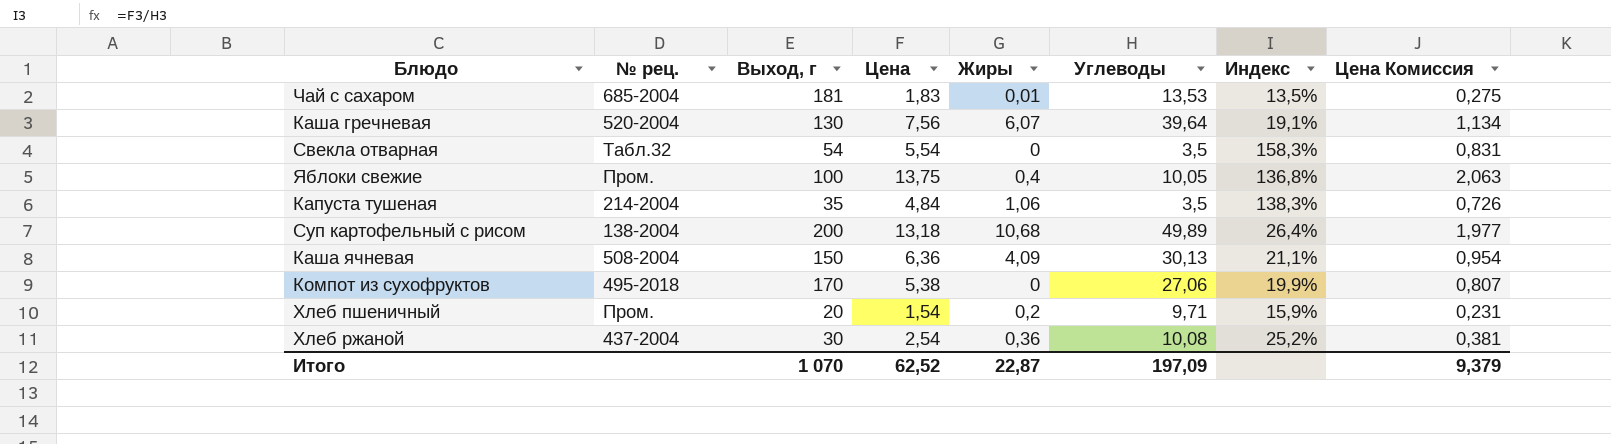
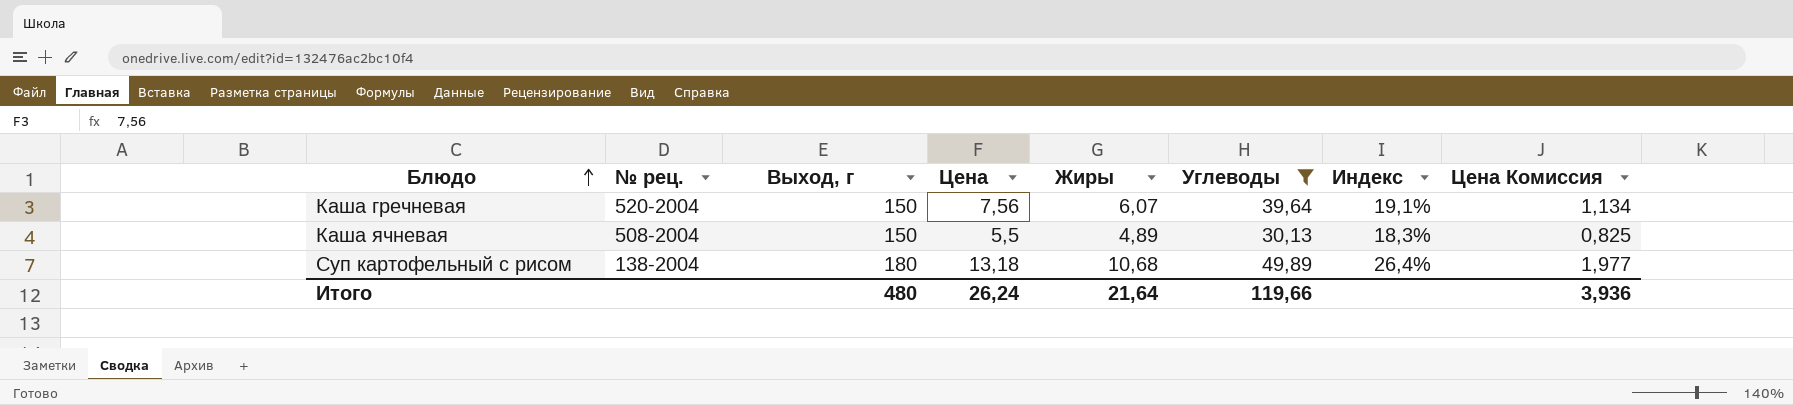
filter: none -> Углеводы >= 30,13
row order: none -> Блюдо ascending
Каша гречневая | Выход, г: 130 -> 150
Каша ячневая | Цена: 6,36 -> 5,5
Каша ячневая | Жиры: 4,09 -> 4,89
Каша ячневая | Индекс: 21,1% -> 18,3%
Каша ячневая | Цена Комиссия: 0,954 -> 0,825
Суп картофельный с рисом | Выход, г: 200 -> 180
Итого | Выход, г: 1 070 -> 480
Итого | Цена: 62,52 -> 26,24
Итого | Жиры: 22,87 -> 21,64
Итого | Углеводы: 197,09 -> 119,66
Итого | Цена Комиссия: 9,379 -> 3,936

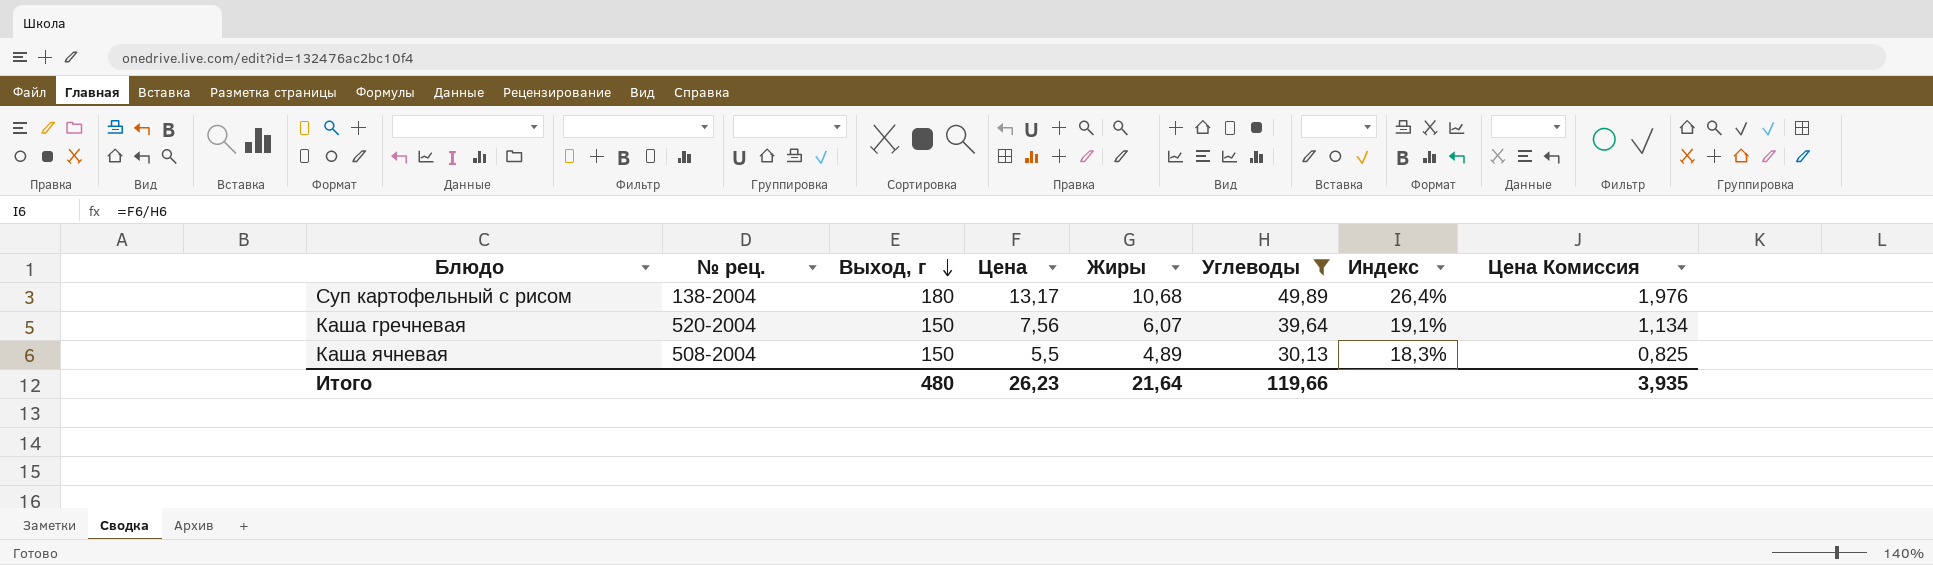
row order: Блюдо ascending -> Выход, г descending
Суп картофельный с рисом | Цена: 13,18 -> 13,17
Суп картофельный с рисом | Цена Комиссия: 1,977 -> 1,976
Итого | Цена: 26,24 -> 26,23
Итого | Цена Комиссия: 3,936 -> 3,935

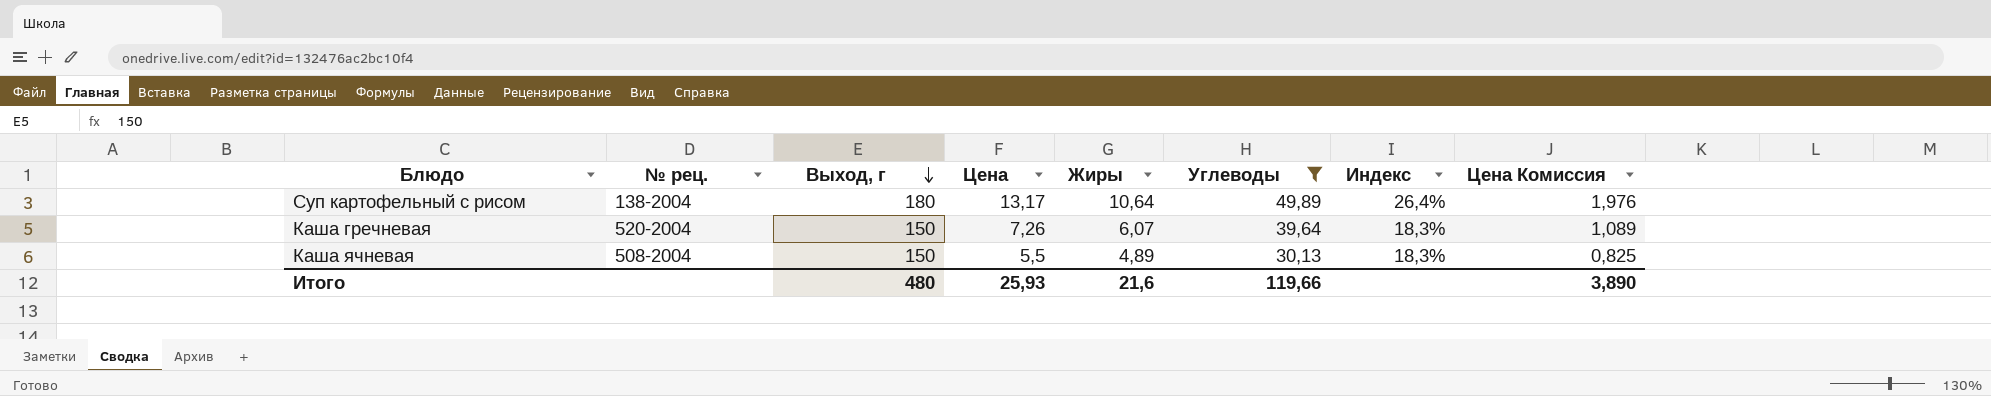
Суп картофельный с рисом | Жиры: 10,68 -> 10,64
Каша гречневая | Цена: 7,56 -> 7,26
Каша гречневая | Индекс: 19,1% -> 18,3%
Каша гречневая | Цена Комиссия: 1,134 -> 1,089
Итого | Цена: 26,23 -> 25,93
Итого | Жиры: 21,64 -> 21,6
Итого | Цена Комиссия: 3,935 -> 3,890

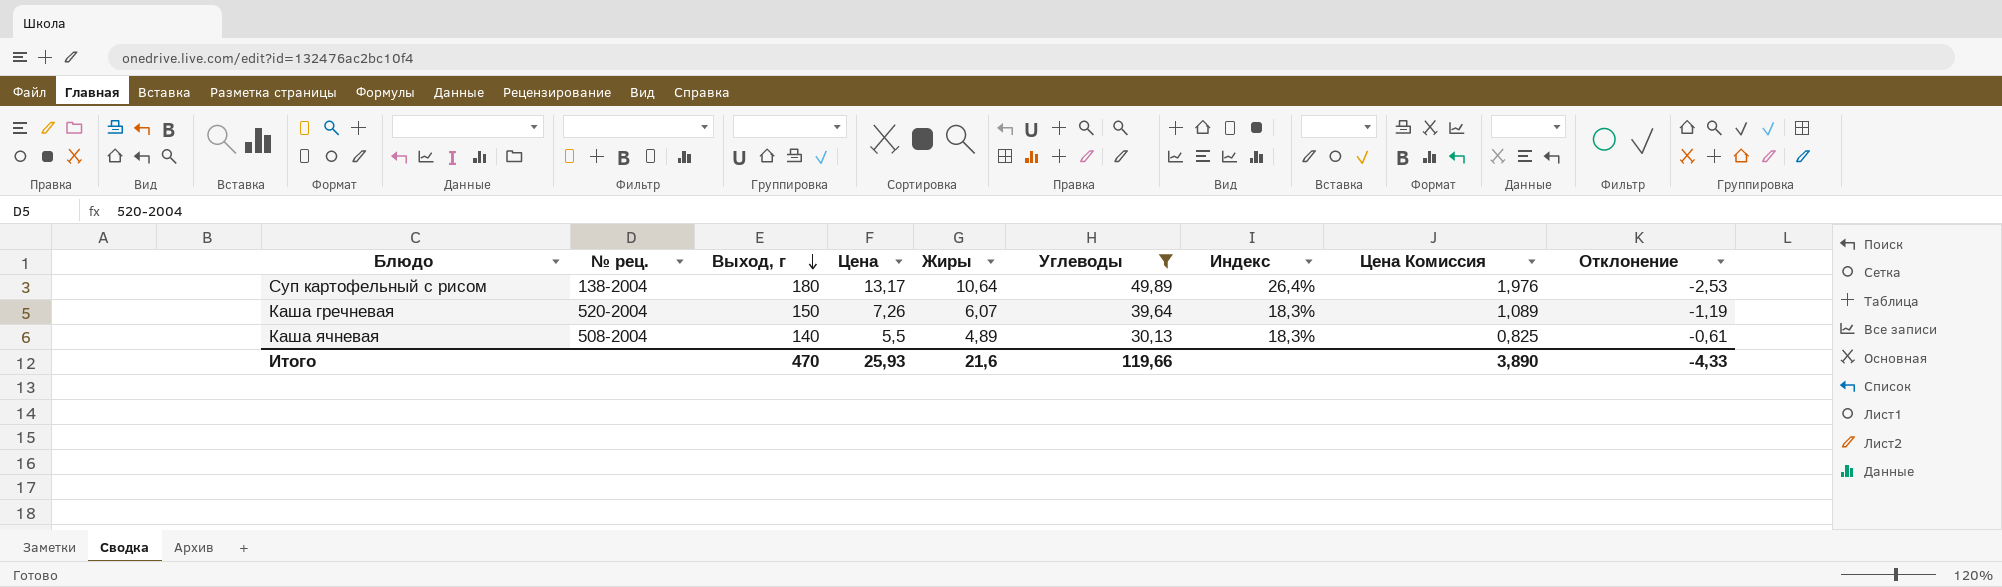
column Отклонение | formula: none -> [Жиры] - [Цена]
Каша ячневая | Выход, г: 150 -> 140
Итого | Выход, г: 480 -> 470

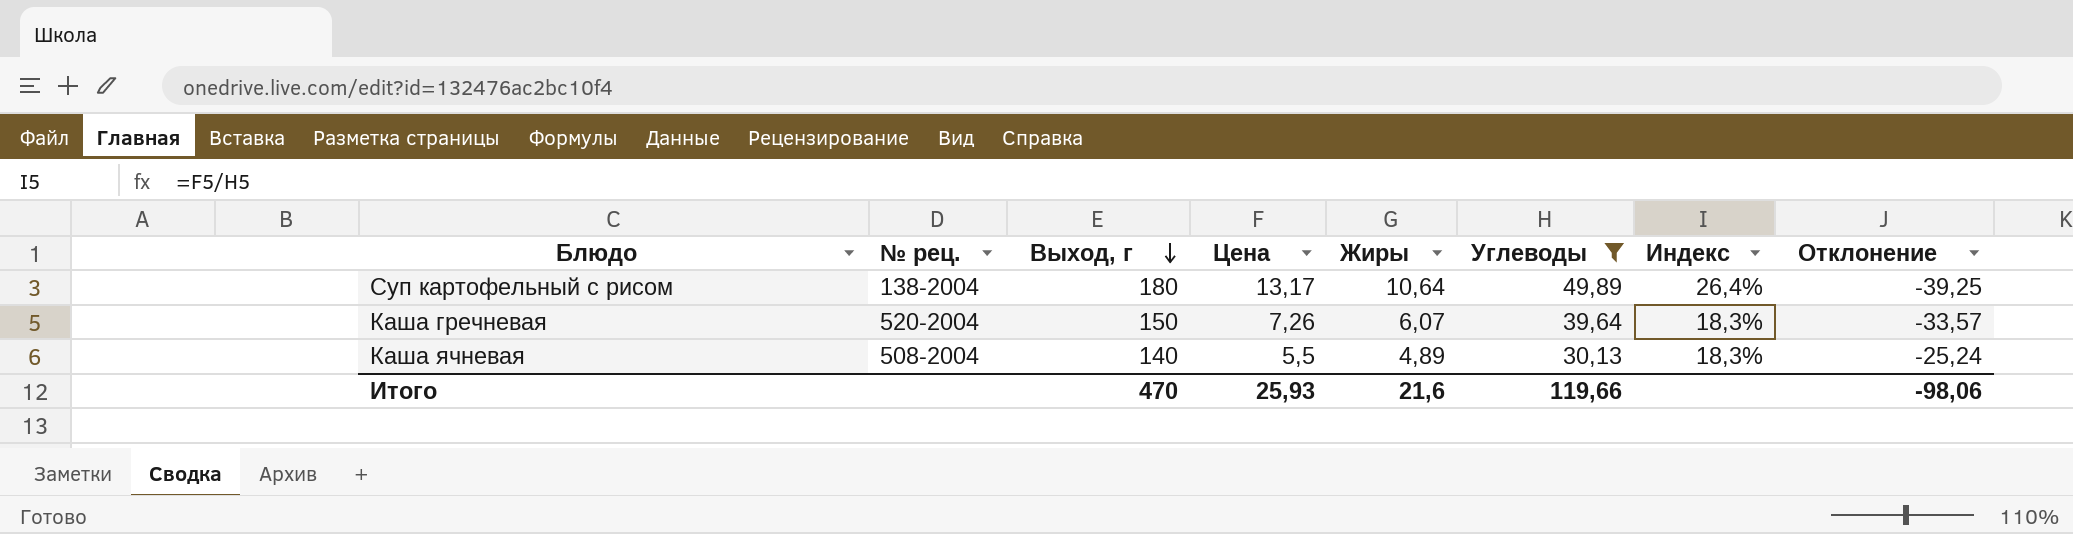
column Цена Комиссия | formula: [Цена] * 0,15 -> none
column Отклонение | formula: [Жиры] - [Цена] -> [Жиры] - [Углеводы]
Итого | Отклонение: -4,33 -> -98,06

